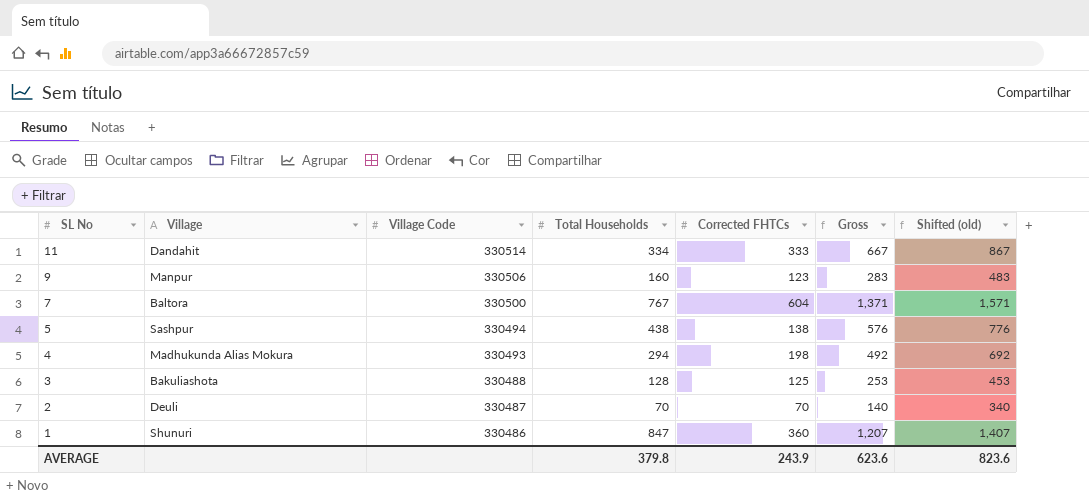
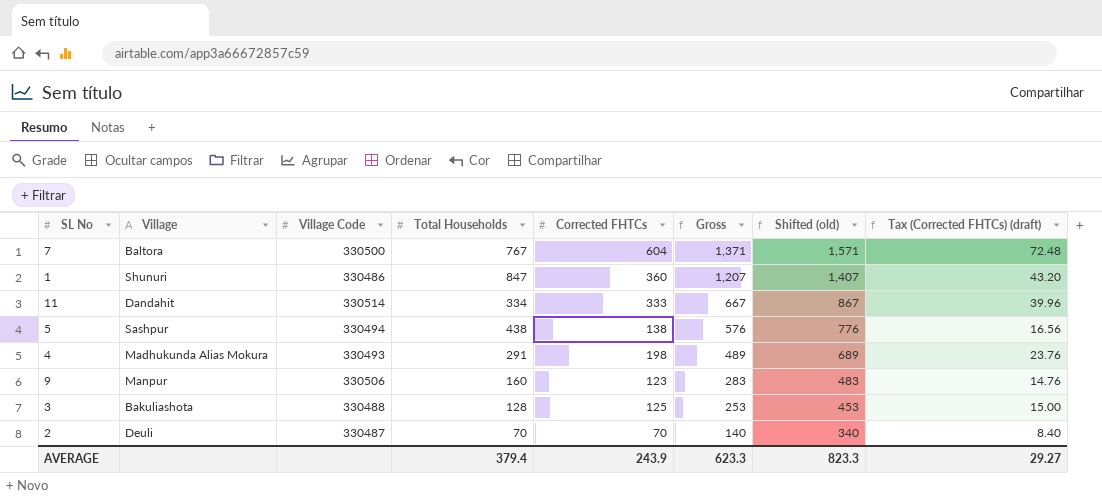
row order: SL No descending -> Gross descending
column Tax (Corrected FHTCs) (draft) | formula: none -> [Corrected FHTCs] * 0.12
4 | Total Households: 294 -> 291
4 | Gross: 492 -> 489
4 | Shifted (old): 692 -> 689
AVERAGE | Total Households: 379.8 -> 379.4
AVERAGE | Gross: 623.6 -> 623.3
AVERAGE | Shifted (old): 823.6 -> 823.3

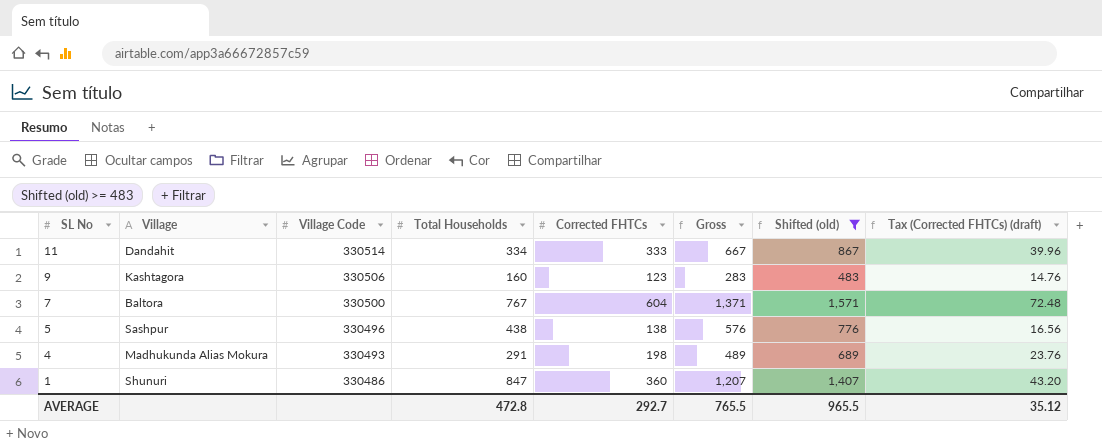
filter: none -> Shifted (old) >= 483
row order: Gross descending -> SL No descending
9 | Village: Manpur -> Kashtagora
5 | Village Code: 330494 -> 330496
AVERAGE | Total Households: 379.4 -> 472.8
AVERAGE | Corrected FHTCs: 243.9 -> 292.7
AVERAGE | Gross: 623.3 -> 765.5
AVERAGE | Shifted (old): 823.3 -> 965.5
AVERAGE | Tax (Corrected FHTCs) (draft): 29.27 -> 35.12

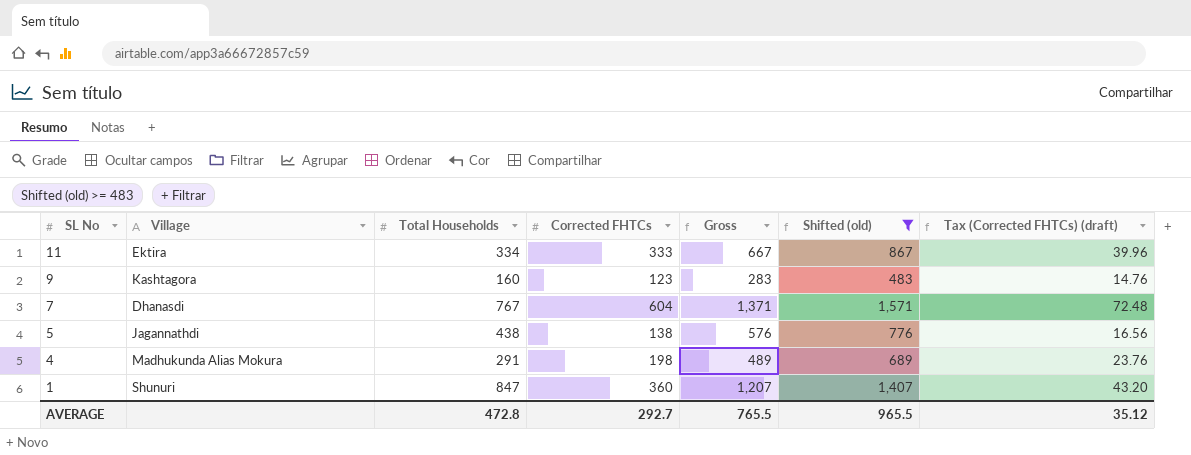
column Village Code | position: 3 -> none
11 | Village: Dandahit -> Ektira
7 | Village: Baltora -> Dhanasdi
5 | Village: Sashpur -> Jagannathdi

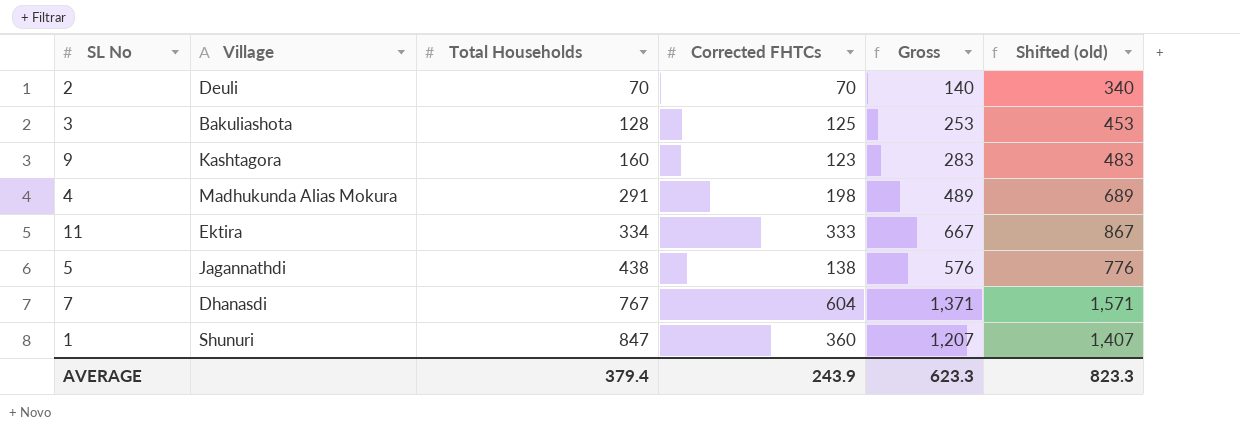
filter: Shifted (old) >= 483 -> none
row order: SL No descending -> Total Households ascending
column Tax (Corrected FHTCs) (draft) | formula: [Corrected FHTCs] * 0.12 -> none
AVERAGE | Total Households: 472.8 -> 379.4
AVERAGE | Corrected FHTCs: 292.7 -> 243.9
AVERAGE | Gross: 765.5 -> 623.3
AVERAGE | Shifted (old): 965.5 -> 823.3

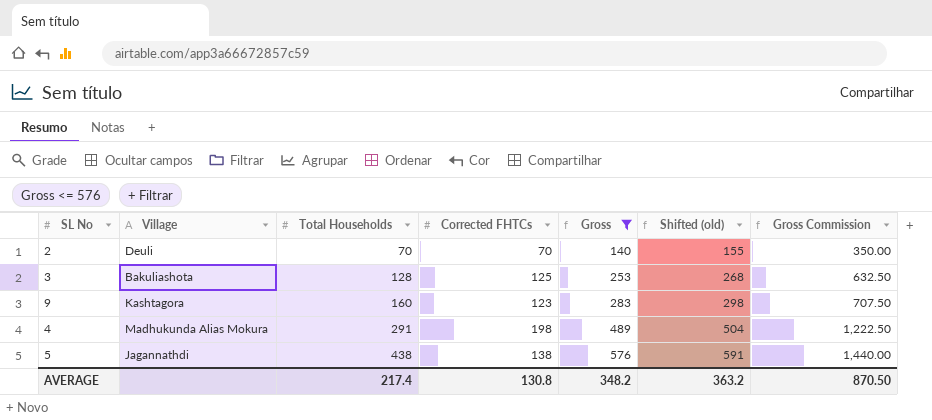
filter: none -> Gross <= 576
column Shifted (old) | formula: [Gross] + 200 -> [Gross] + 15
column Gross Commission | formula: none -> [Gross] * 2.5
AVERAGE | Total Households: 379.4 -> 217.4
AVERAGE | Corrected FHTCs: 243.9 -> 130.8
AVERAGE | Gross: 623.3 -> 348.2
AVERAGE | Shifted (old): 823.3 -> 363.2

